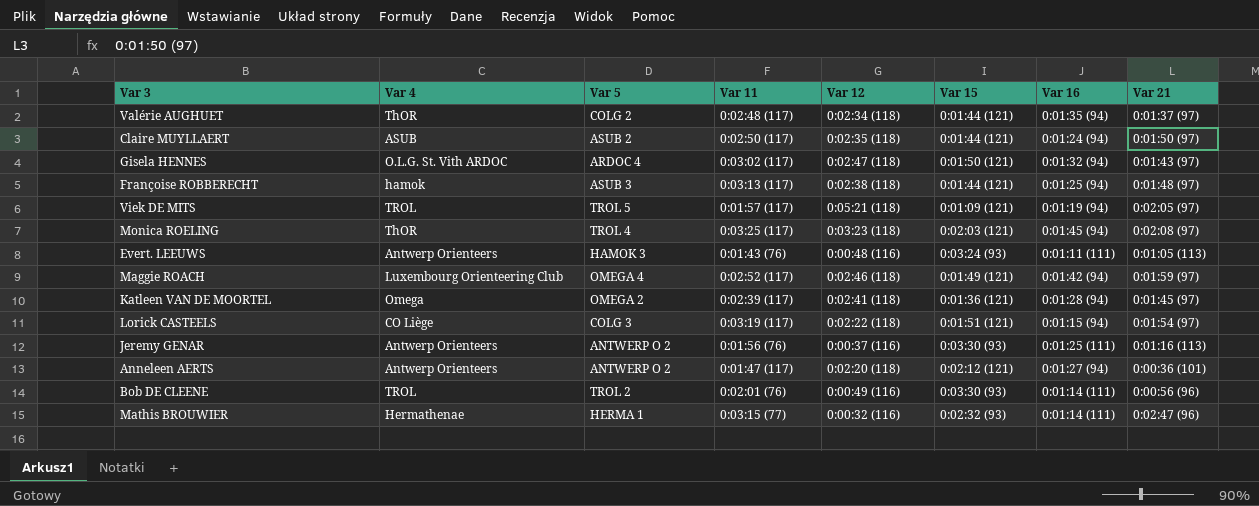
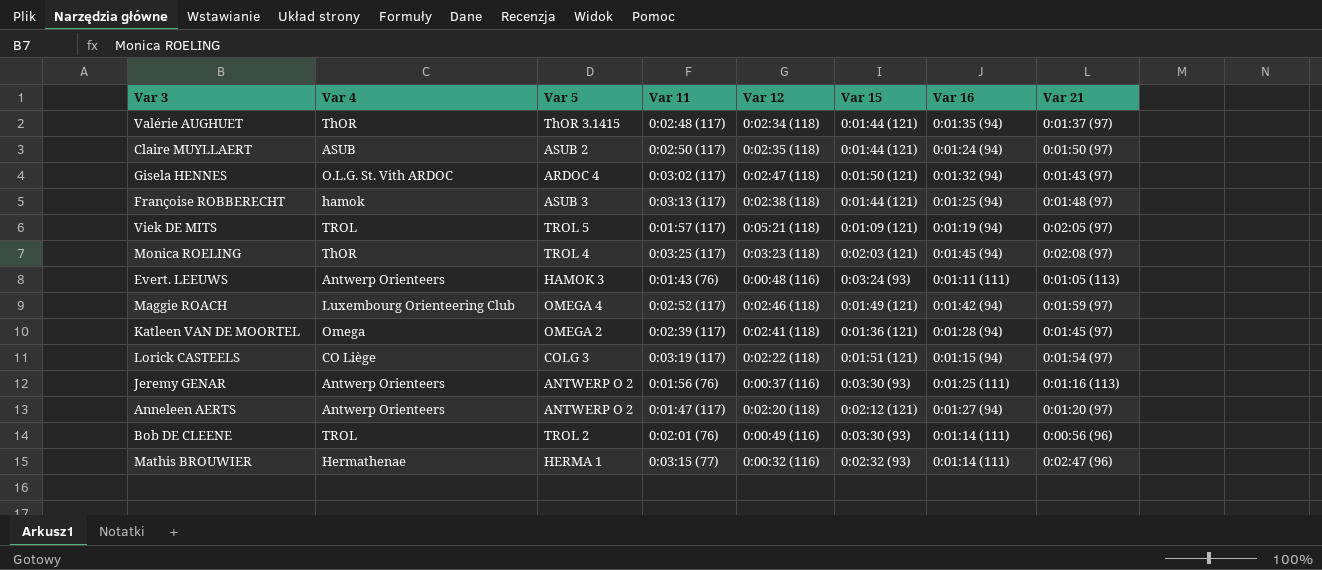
Valérie AUGHUET | Var 5: COLG 2 -> ThOR 3.1415
Anneleen AERTS | Var 21: 0:00:36 (101) -> 0:01:20 (97)

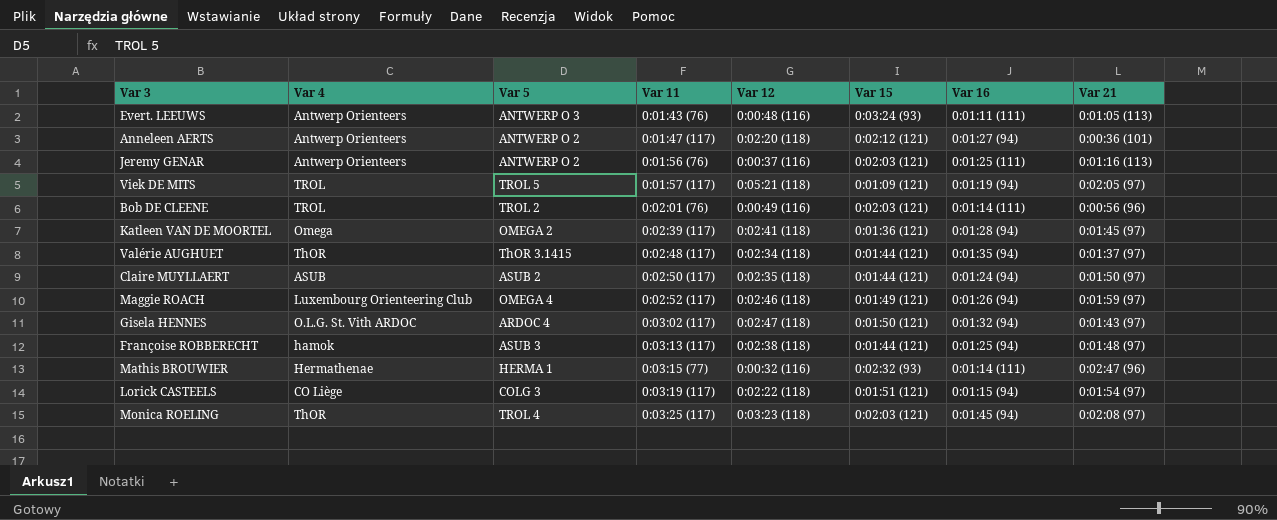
row order: none -> Var 11 ascending
Evert. LEEUWS | Var 5: HAMOK 3 -> ANTWERP O 3
Anneleen AERTS | Var 21: 0:01:20 (97) -> 0:00:36 (101)
Jeremy GENAR | Var 15: 0:03:30 (93) -> 0:02:03 (121)
Bob DE CLEENE | Var 15: 0:03:30 (93) -> 0:02:03 (121)
Maggie ROACH | Var 16: 0:01:42 (94) -> 0:01:26 (94)

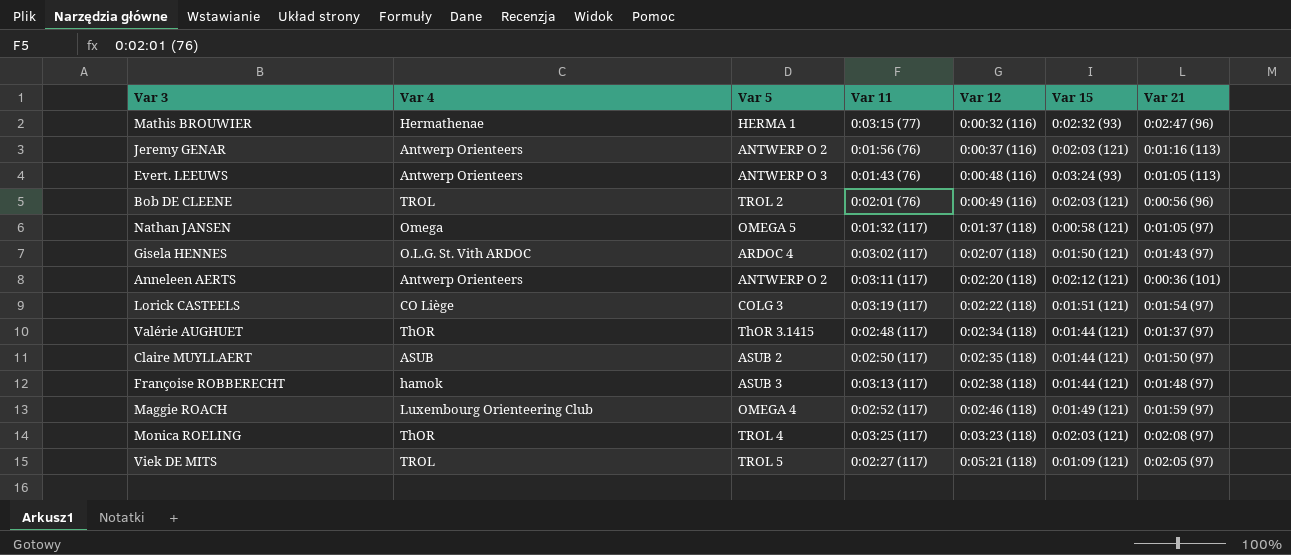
row order: Var 11 ascending -> Var 12 ascending
column Var 16 | position: 7 -> none
row Katleen VAN DE MOORTEL: Omega | OMEGA 2 | 0:02:39 (117) | 0:02:41 (118) | 0:01:36 (121) | 0:01:28 (94) | 0:01:45 (97) -> none
row Nathan JANSEN: none -> Omega | OMEGA 5 | 0:01:32 (117) | 0:01:37 (118) | 0:00:58 (121) | 0:01:05 (97)
Gisela HENNES | Var 12: 0:02:47 (118) -> 0:02:07 (118)
Anneleen AERTS | Var 11: 0:01:47 (117) -> 0:03:11 (117)
Viek DE MITS | Var 11: 0:01:57 (117) -> 0:02:27 (117)

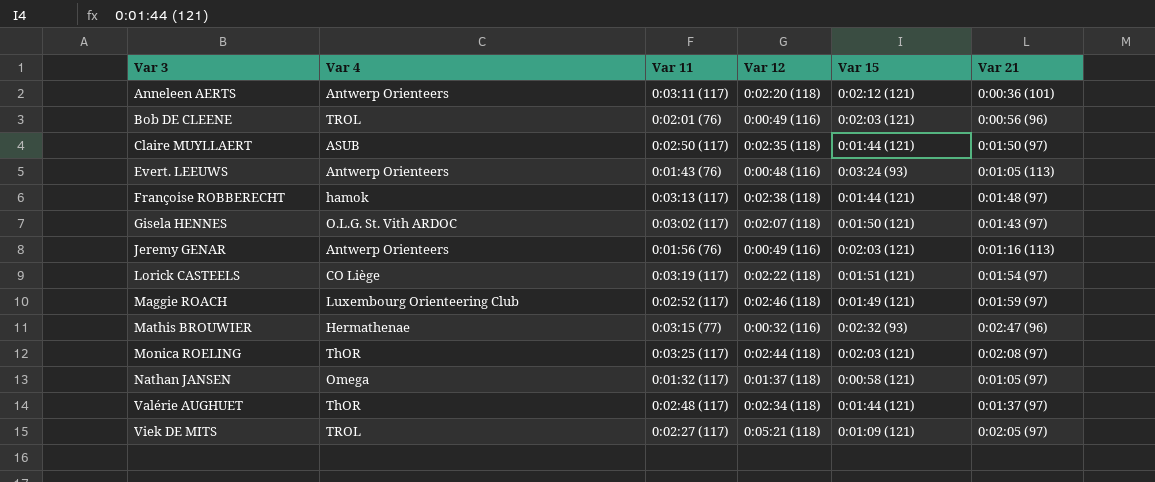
row order: Var 12 ascending -> Var 3 ascending
column Var 5 | position: 3 -> none
Jeremy GENAR | Var 12: 0:00:37 (116) -> 0:00:49 (116)
Monica ROELING | Var 12: 0:03:23 (118) -> 0:02:44 (118)

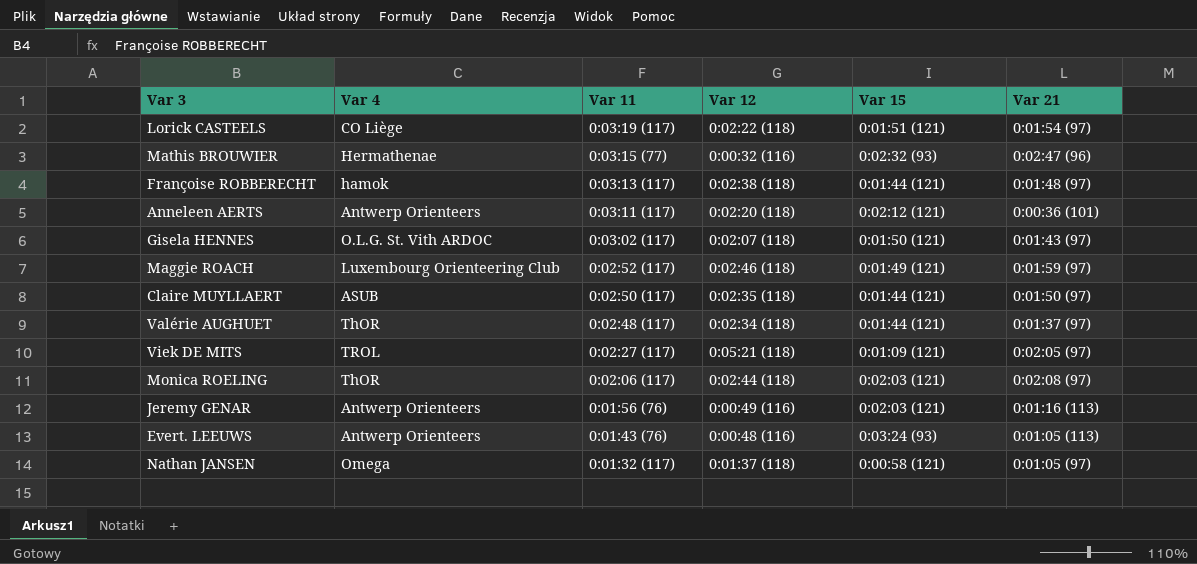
row order: Var 3 ascending -> Var 11 descending
row Bob DE CLEENE: TROL | 0:02:01 (76) | 0:00:49 (116) | 0:02:03 (121) | 0:00:56 (96) -> none
Monica ROELING | Var 11: 0:03:25 (117) -> 0:02:06 (117)

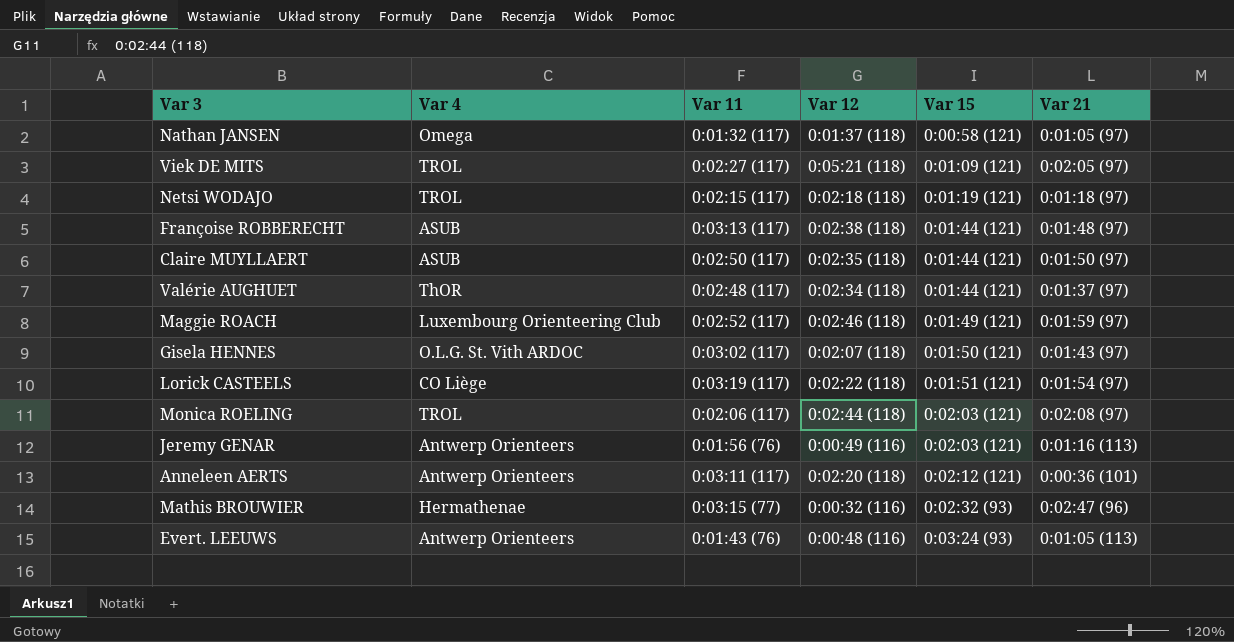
row order: Var 11 descending -> Var 15 ascending
row Netsi WODAJO: none -> TROL | 0:02:15 (117) | 0:02:18 (118) | 0:01:19 (121) | 0:01:18 (97)
Françoise ROBBERECHT | Var 4: hamok -> ASUB
Monica ROELING | Var 4: ThOR -> TROL

